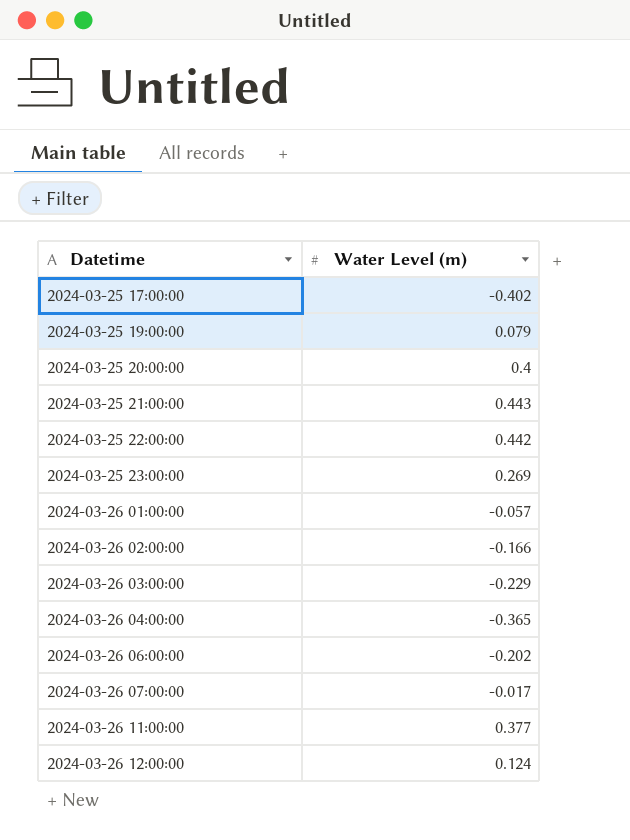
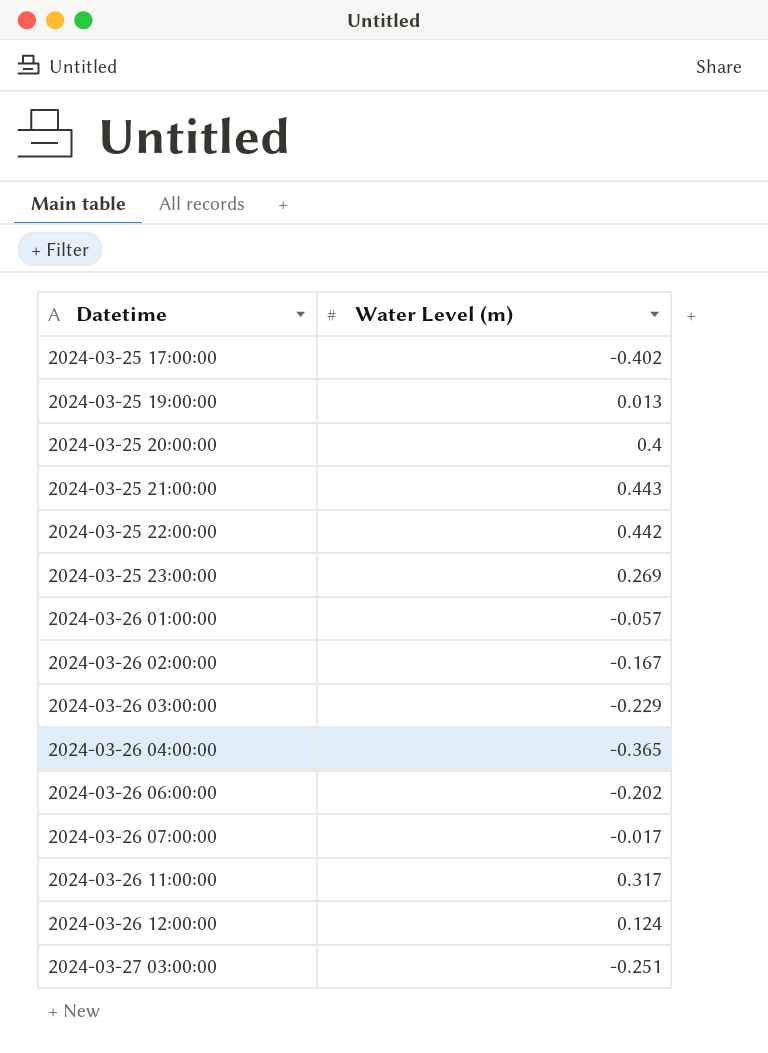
2024-03-25 19:00:00 | Water Level (m): 0.079 -> 0.013
2024-03-26 02:00:00 | Water Level (m): -0.166 -> -0.167
2024-03-26 11:00:00 | Water Level (m): 0.377 -> 0.317
row 2024-03-27 03:00:00: none -> -0.251

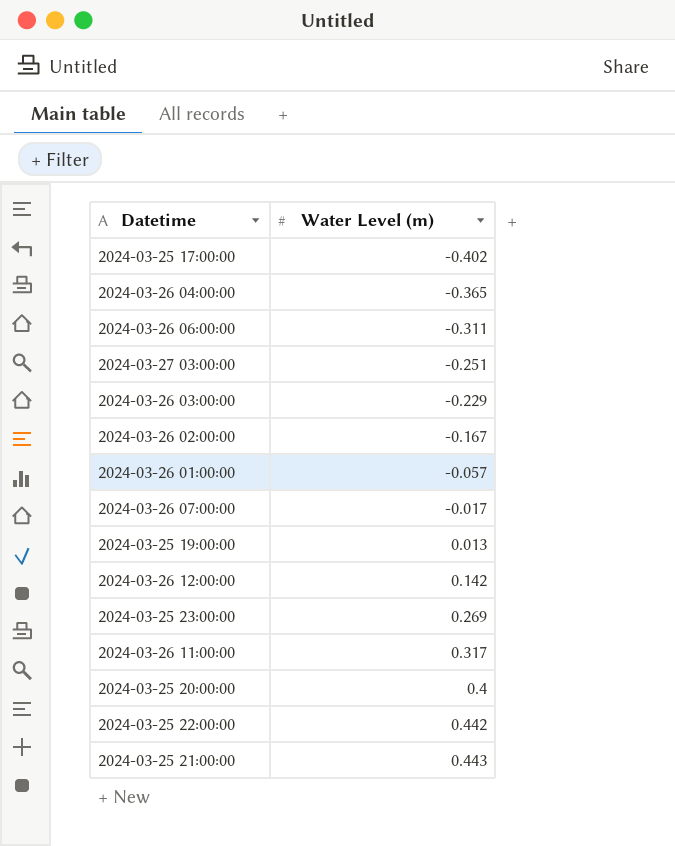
row order: Datetime ascending -> Water Level (m) ascending
2024-03-26 06:00:00 | Water Level (m): -0.202 -> -0.311
2024-03-26 12:00:00 | Water Level (m): 0.124 -> 0.142

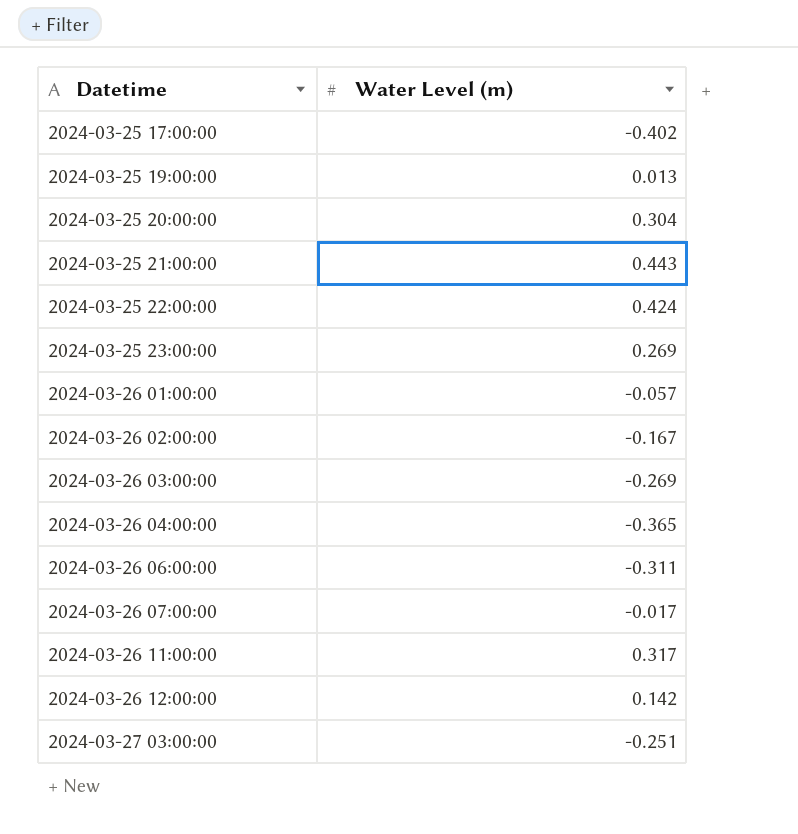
row order: Water Level (m) ascending -> Datetime ascending
2024-03-25 20:00:00 | Water Level (m): 0.4 -> 0.304
2024-03-25 22:00:00 | Water Level (m): 0.442 -> 0.424
2024-03-26 03:00:00 | Water Level (m): -0.229 -> -0.269

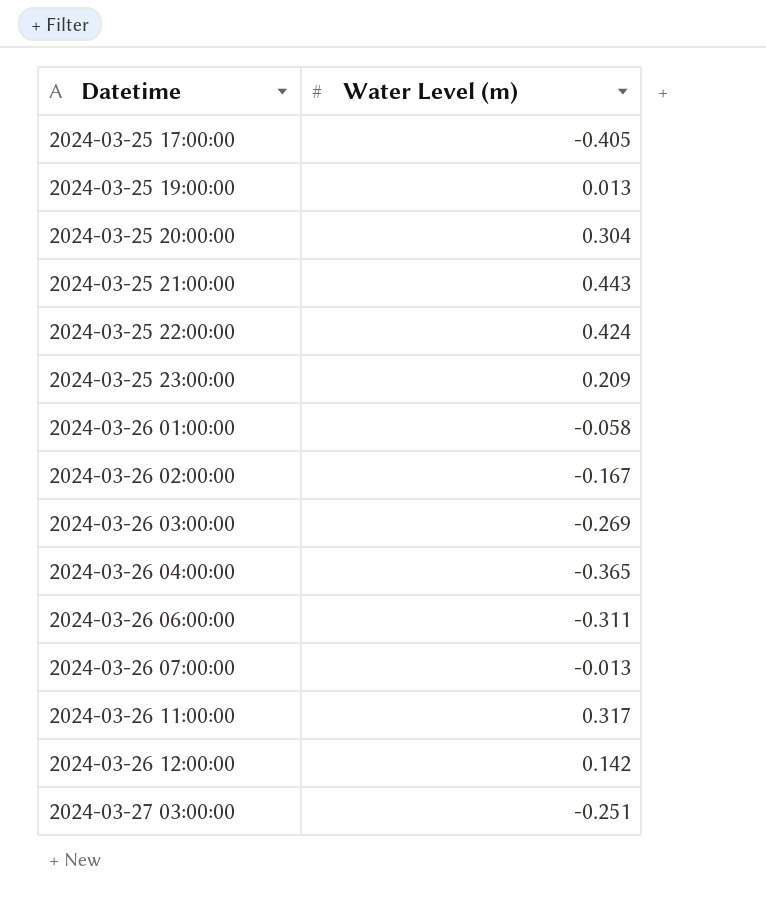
2024-03-25 17:00:00 | Water Level (m): -0.402 -> -0.405
2024-03-25 23:00:00 | Water Level (m): 0.269 -> 0.209
2024-03-26 01:00:00 | Water Level (m): -0.057 -> -0.058
2024-03-26 07:00:00 | Water Level (m): -0.017 -> -0.013

